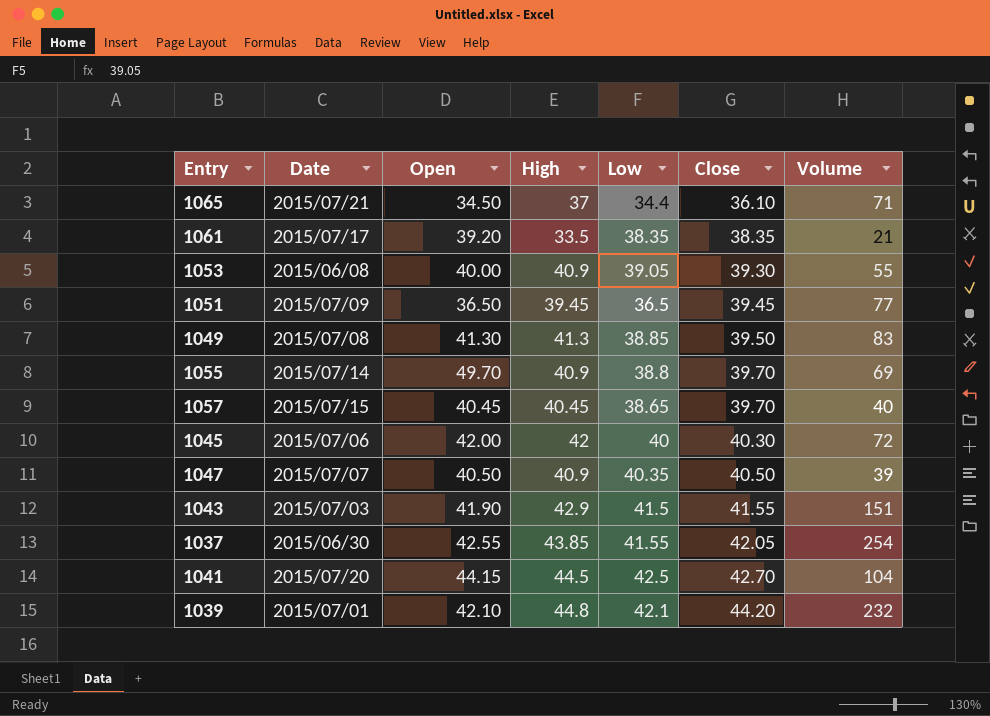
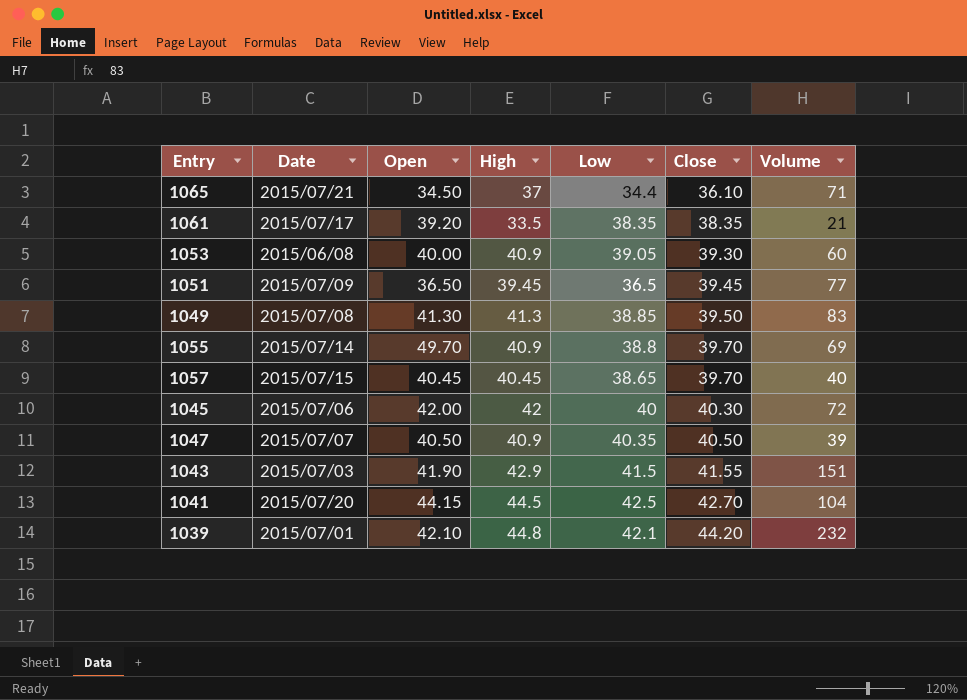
row 1037: 2015/06/30 | 42.55 | 43.85 | 41.55 | 42.05 | 254 -> none
1053 | Volume: 55 -> 60

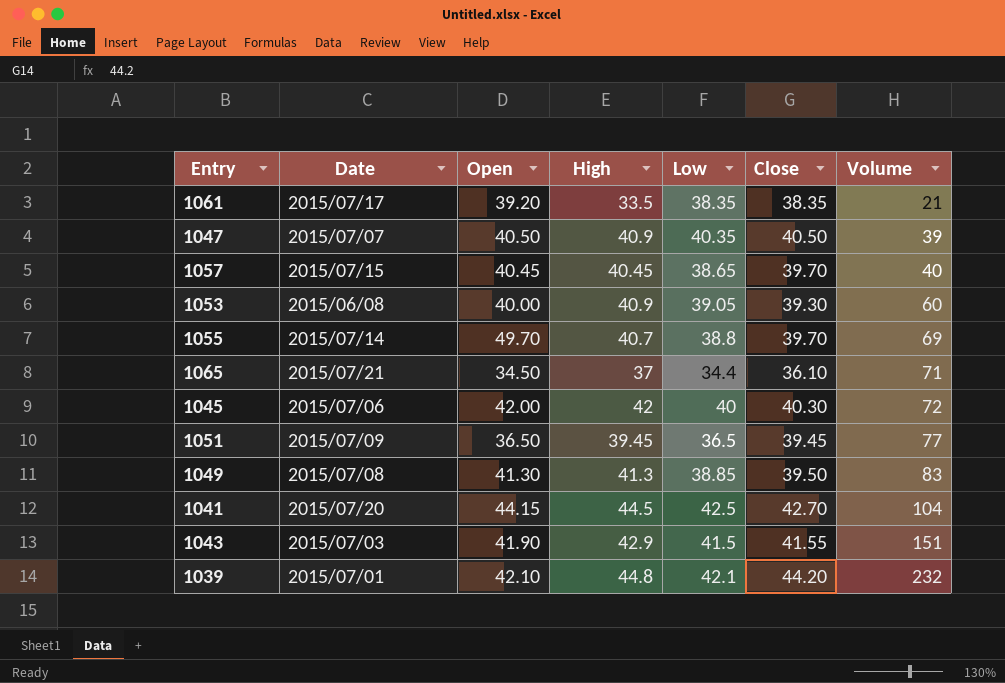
row order: Close ascending -> Volume ascending
1055 | High: 40.9 -> 40.7

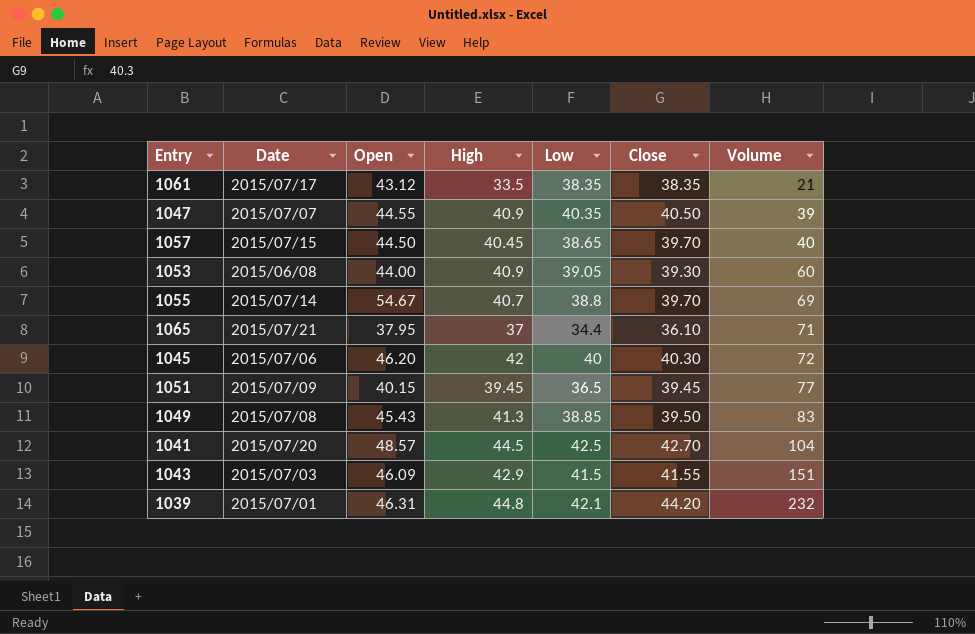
1061 | Open: 39.20 -> 43.12
1047 | Open: 40.50 -> 44.55
1057 | Open: 40.45 -> 44.50
1053 | Open: 40.00 -> 44.00
1055 | Open: 49.70 -> 54.67
1065 | Open: 34.50 -> 37.95
1045 | Open: 42.00 -> 46.20
1051 | Open: 36.50 -> 40.15
1049 | Open: 41.30 -> 45.43
1041 | Open: 44.15 -> 48.57
1043 | Open: 41.90 -> 46.09
1039 | Open: 42.10 -> 46.31

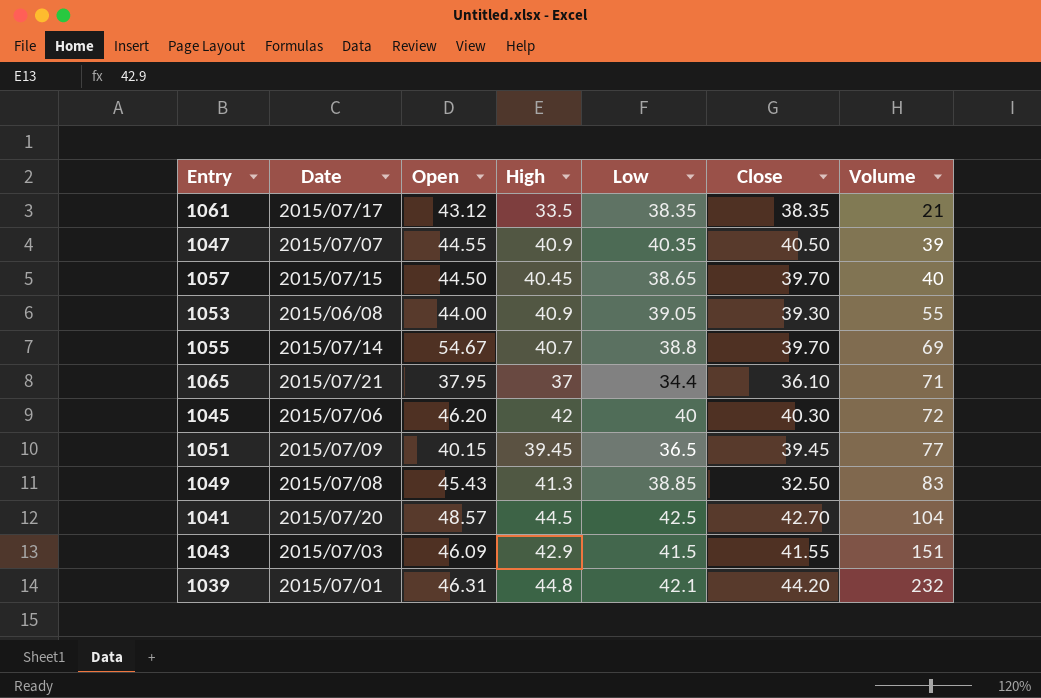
1053 | Volume: 60 -> 55
1049 | Close: 39.50 -> 32.50

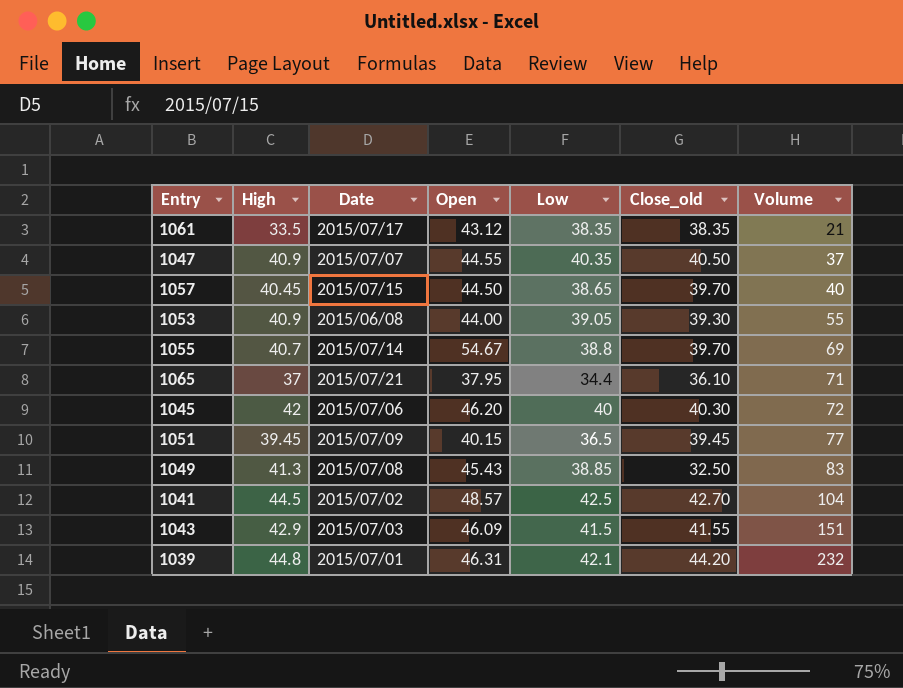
column High | position: 4 -> 2
column name: Close -> Close_old
1047 | Volume: 39 -> 37
1041 | Date: 2015/07/20 -> 2015/07/02

